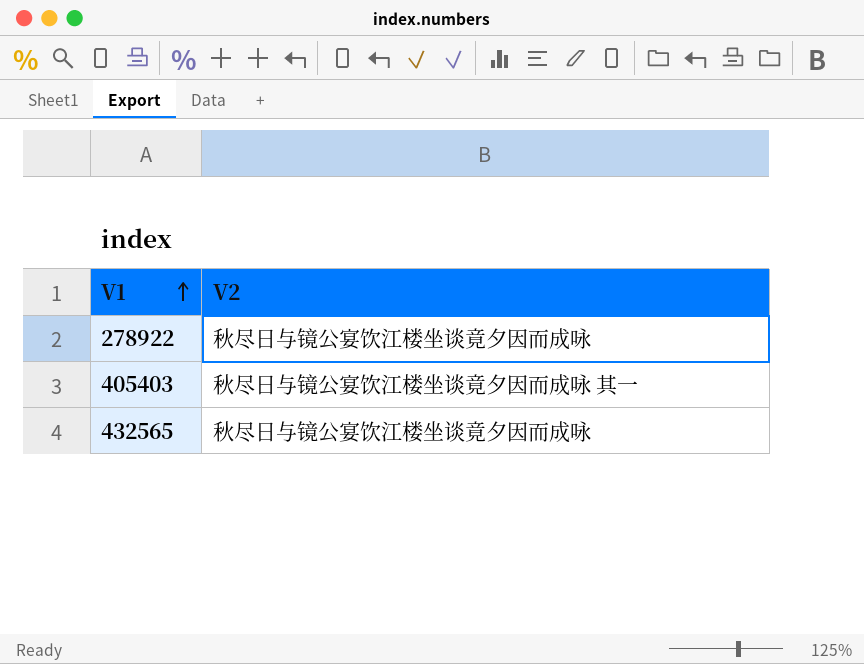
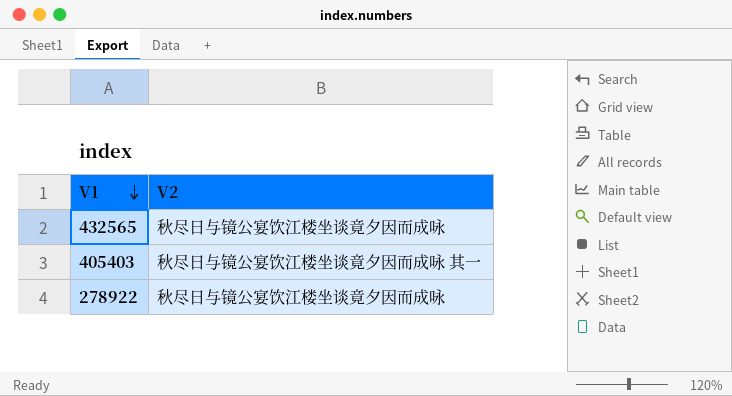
row order: V1 ascending -> V1 descending

